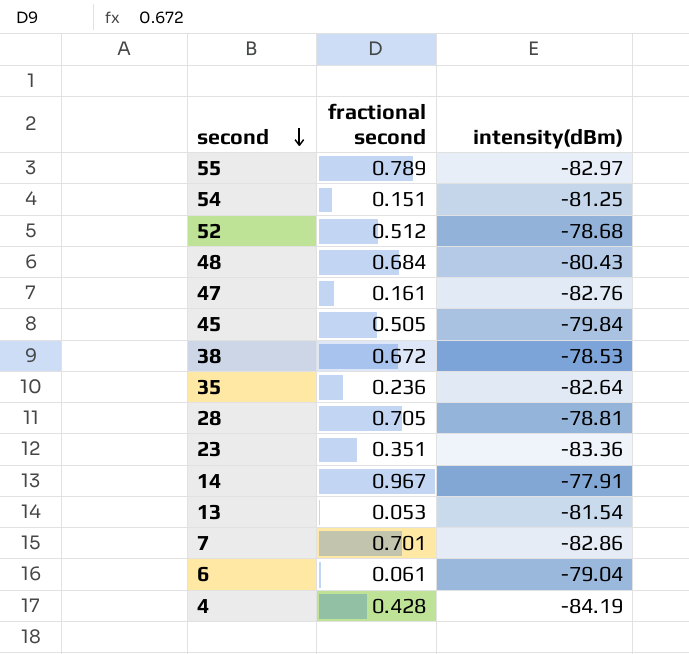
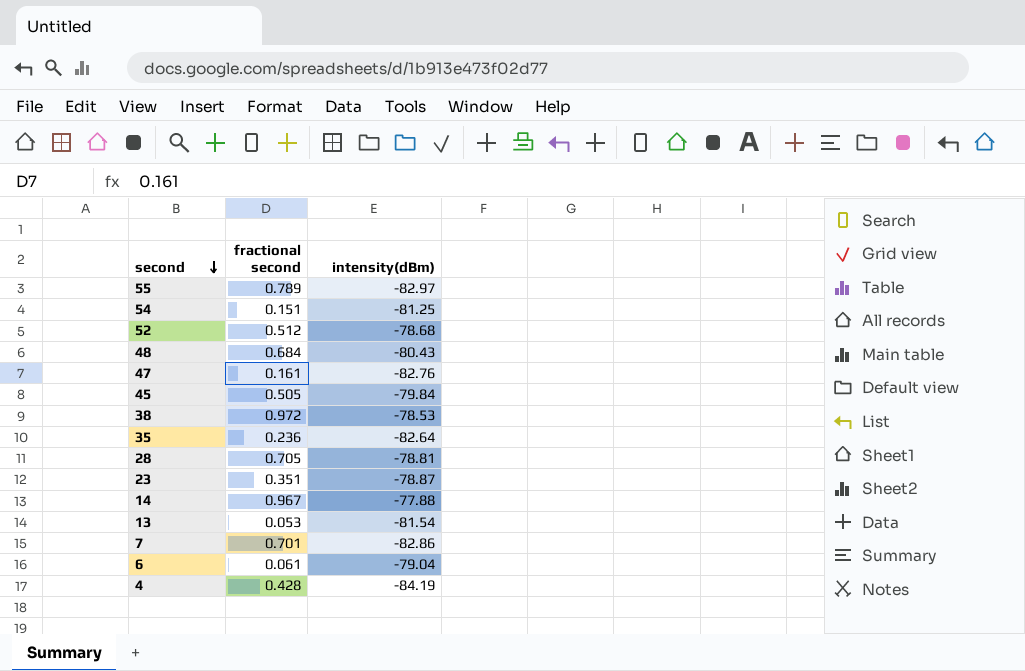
38 | fractional second: 0.672 -> 0.972
23 | intensity(dBm): -83.36 -> -78.87
14 | intensity(dBm): -77.91 -> -77.88

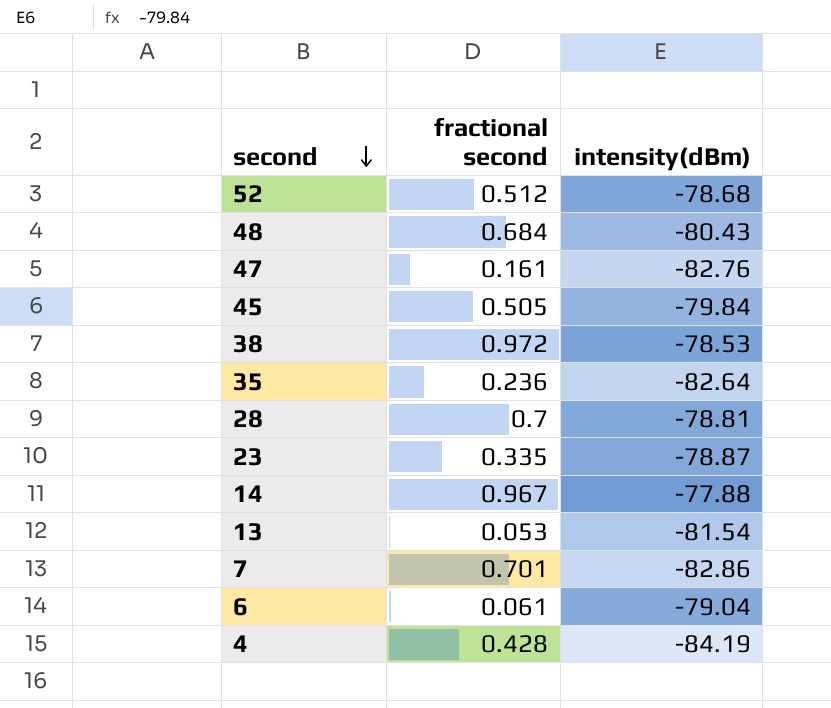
row 55: 0.789 | -82.97 -> none
row 54: 0.151 | -81.25 -> none
28 | fractional second: 0.705 -> 0.7
23 | fractional second: 0.351 -> 0.335

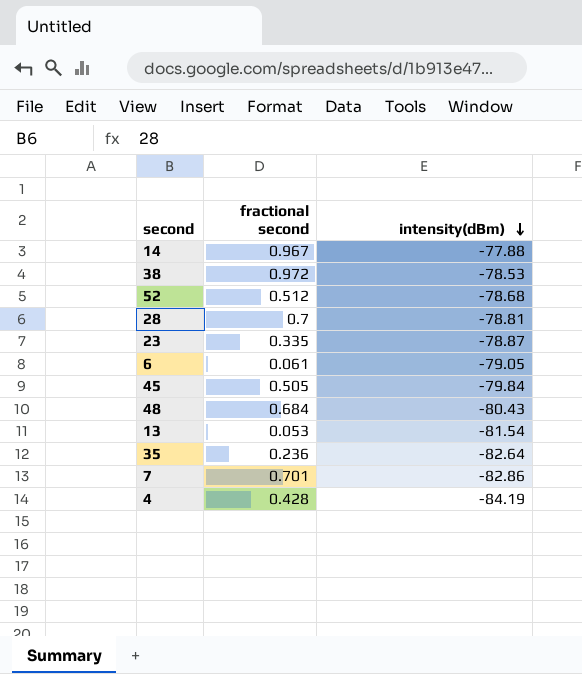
row order: second descending -> intensity(dBm) descending
row 47: 0.161 | -82.76 -> none
6 | intensity(dBm): -79.04 -> -79.05

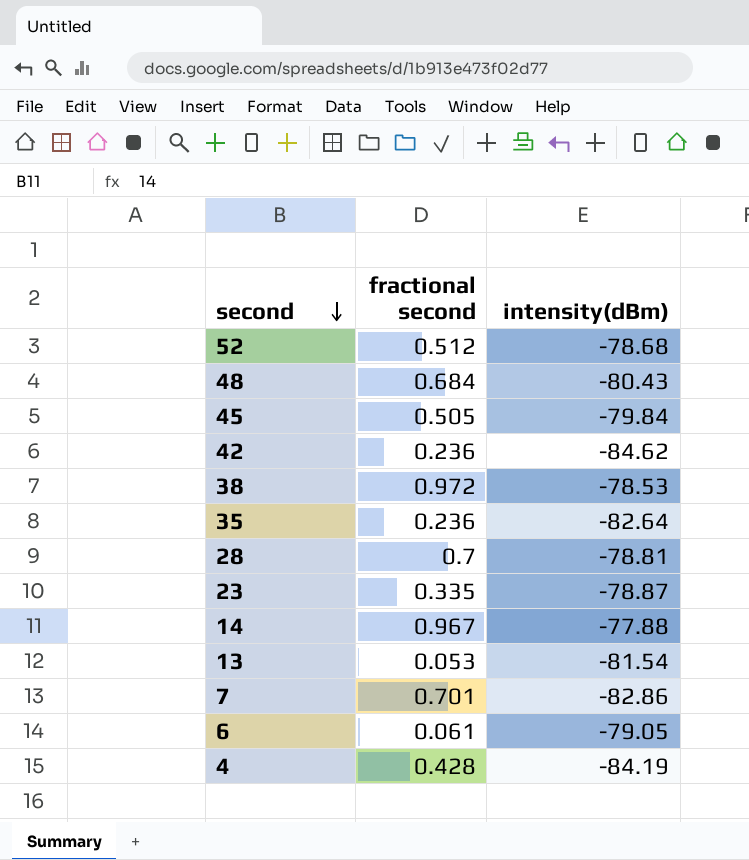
row order: intensity(dBm) descending -> second descending
row 42: none -> 0.236 | -84.62

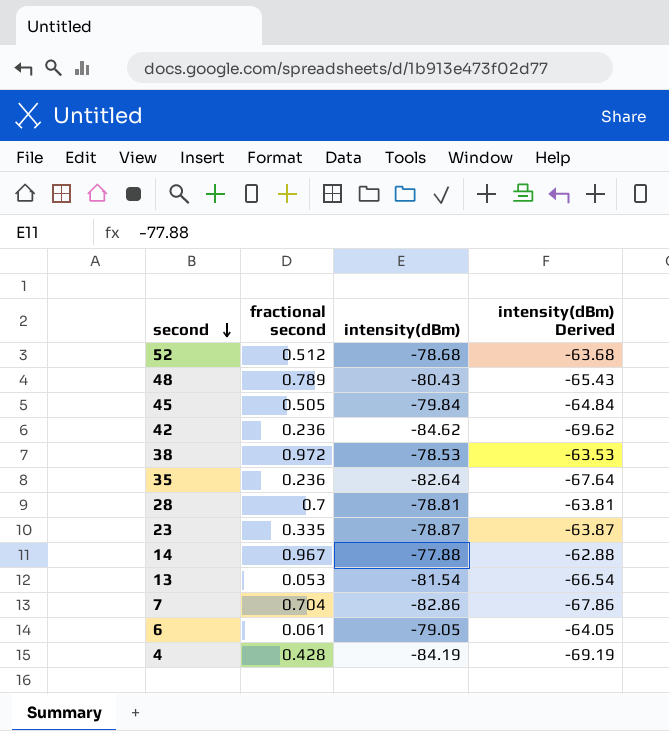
column intensity(dBm) Derived | formula: none -> [intensity(dBm)] + 15
48 | fractional second: 0.684 -> 0.789
7 | fractional second: 0.701 -> 0.704

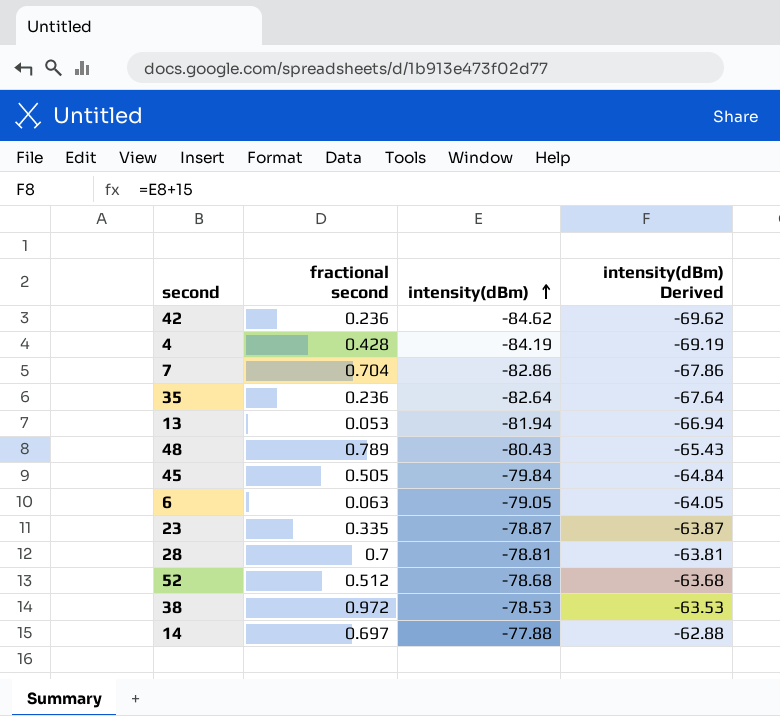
row order: second descending -> intensity(dBm) ascending
13 | intensity(dBm): -81.54 -> -81.94
13 | intensity(dBm) Derived: -66.54 -> -66.94
6 | fractional second: 0.061 -> 0.063
14 | fractional second: 0.967 -> 0.697

